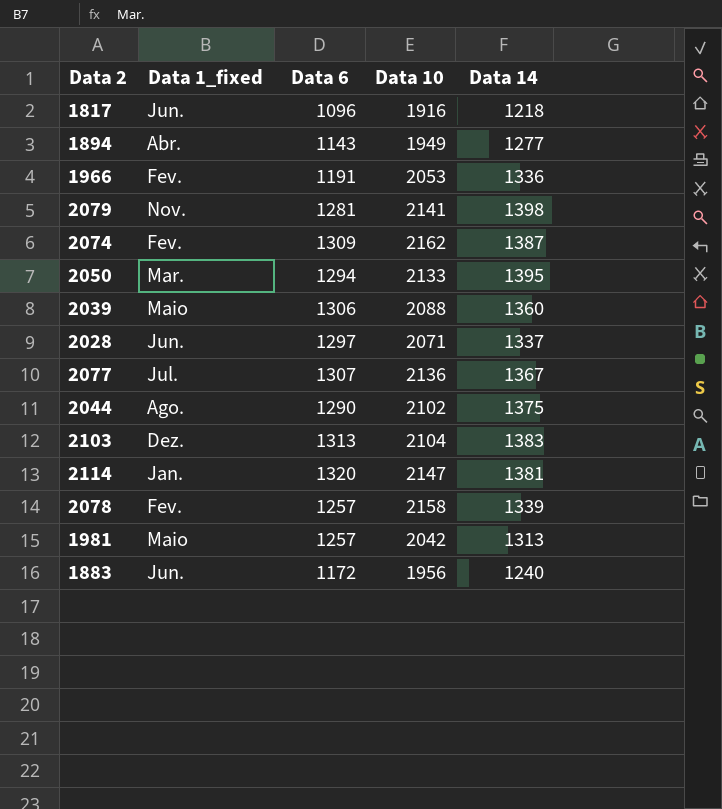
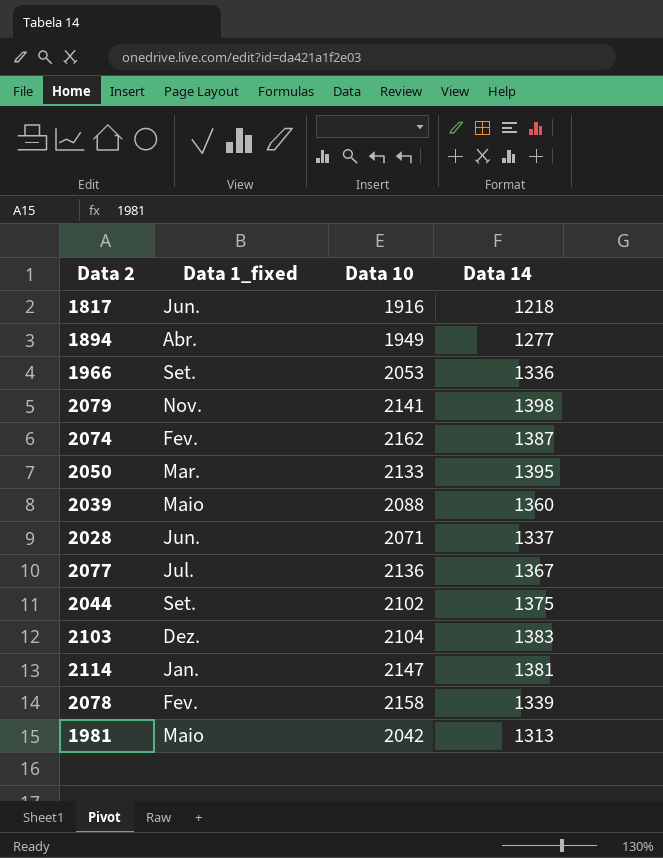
column Data 6 | position: 3 -> none
row 1883: Jun. | 1172 | 1956 | 1240 -> none
1966 | Data 1_fixed: Fev. -> Set.
2044 | Data 1_fixed: Ago. -> Set.

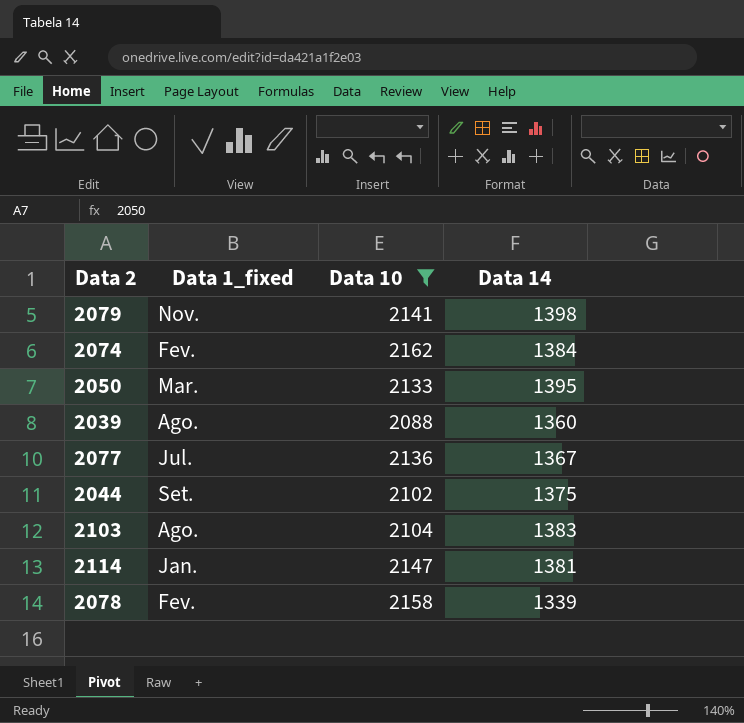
filter: none -> Data 10 >= 2088
2074 | Data 14: 1387 -> 1384
2039 | Data 1_fixed: Maio -> Ago.
2103 | Data 1_fixed: Dez. -> Ago.

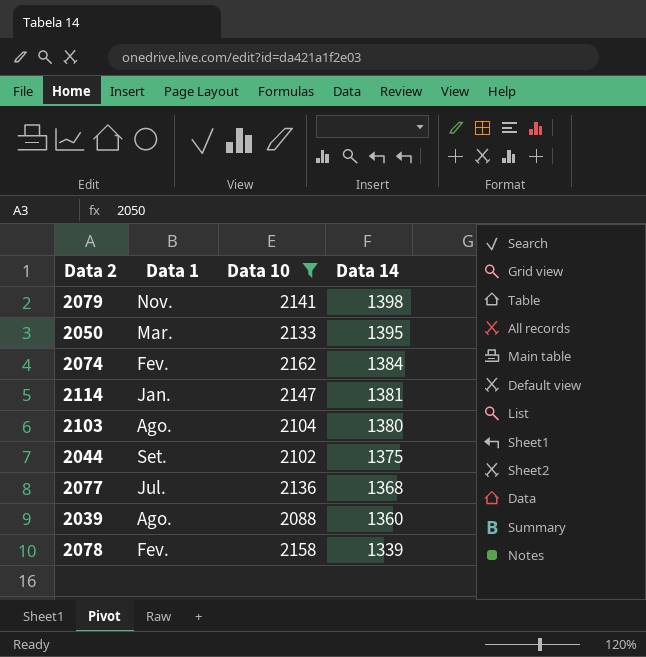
row order: none -> Data 14 descending
column name: Data 1_fixed -> Data 1
2103 | Data 14: 1383 -> 1380
2077 | Data 14: 1367 -> 1368

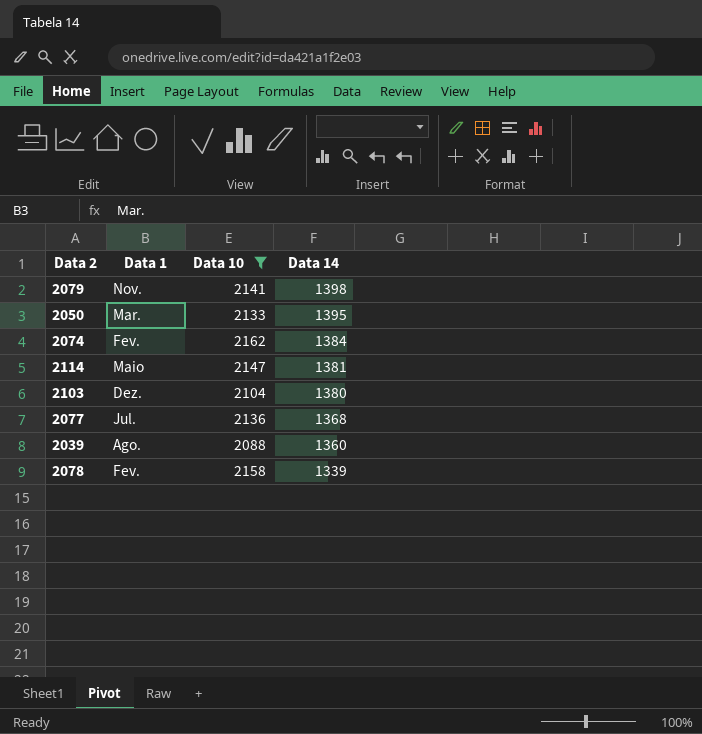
row 2044: Set. | 2102 | 1375 -> none
2114 | Data 1: Jan. -> Maio
2103 | Data 1: Ago. -> Dez.

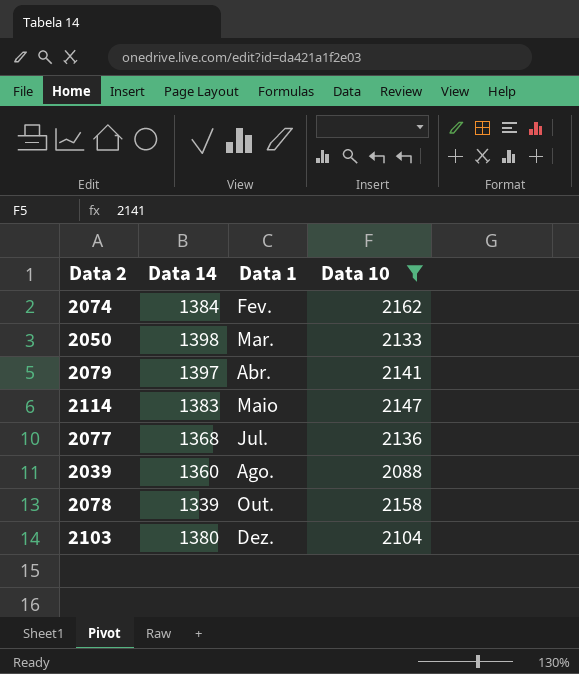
row order: Data 14 descending -> Data 1 ascending
column Data 14 | position: 4 -> 2
2050 | Data 14: 1395 -> 1398
2079 | Data 14: 1398 -> 1397
2079 | Data 1: Nov. -> Abr.
2114 | Data 14: 1381 -> 1383
2078 | Data 1: Fev. -> Out.

